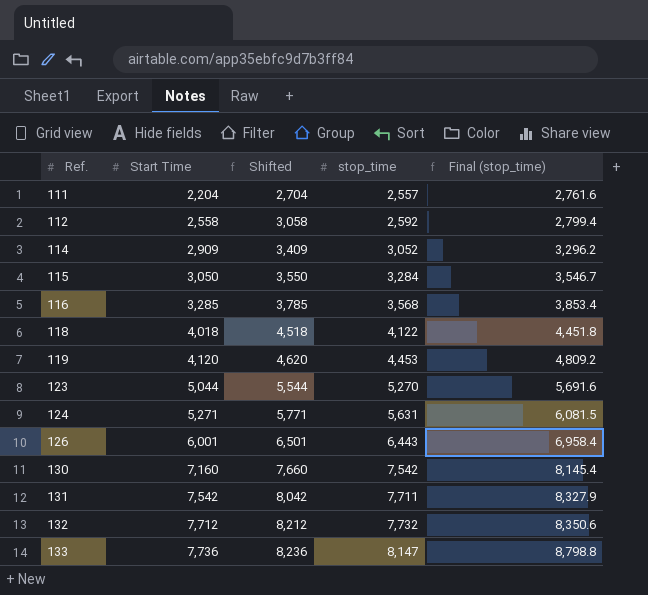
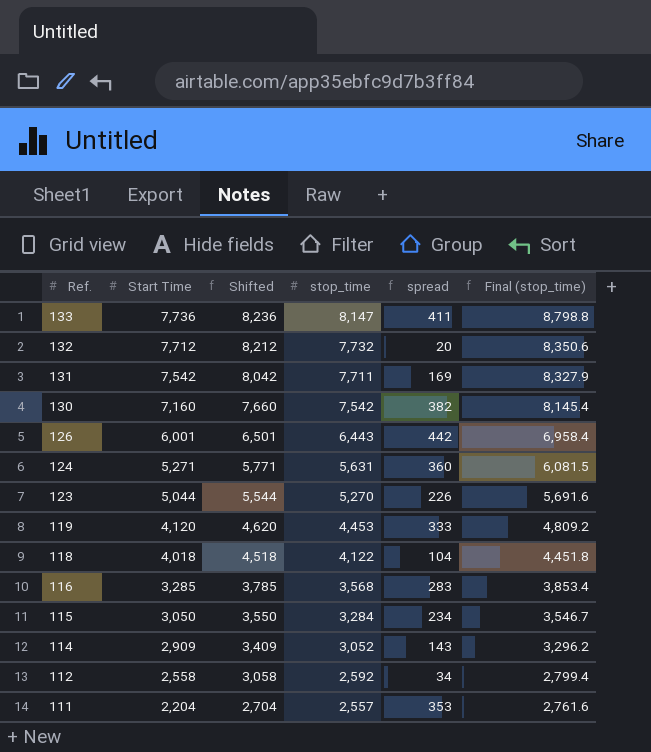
row order: Ref. ascending -> Ref. descending
column spread | formula: none -> [stop_time] - [Start Time]

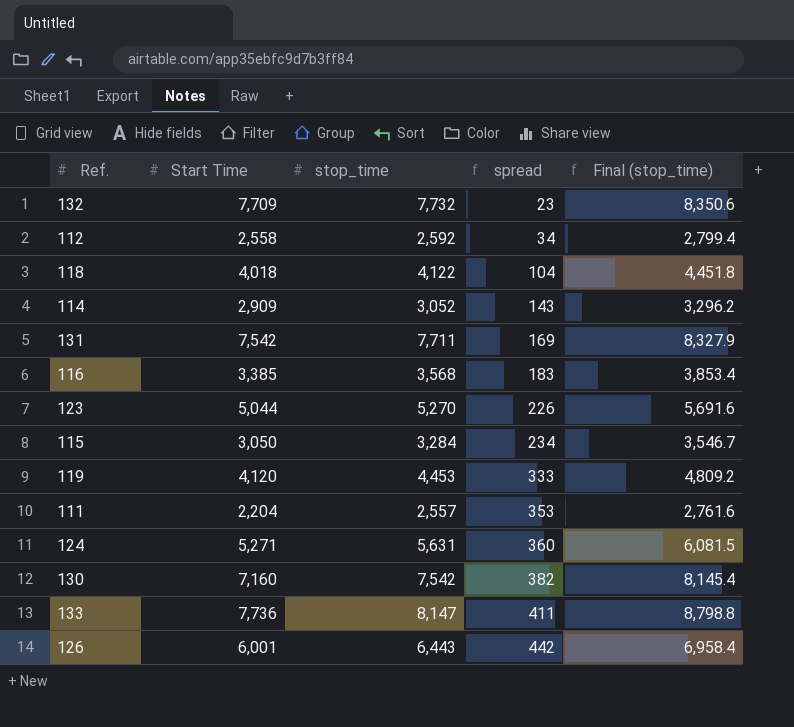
row order: Ref. descending -> spread ascending
column Shifted | formula: [Start Time] + 500 -> none
132 | Start Time: 7,712 -> 7,709
132 | spread: 20 -> 23
116 | Start Time: 3,285 -> 3,385
116 | spread: 283 -> 183

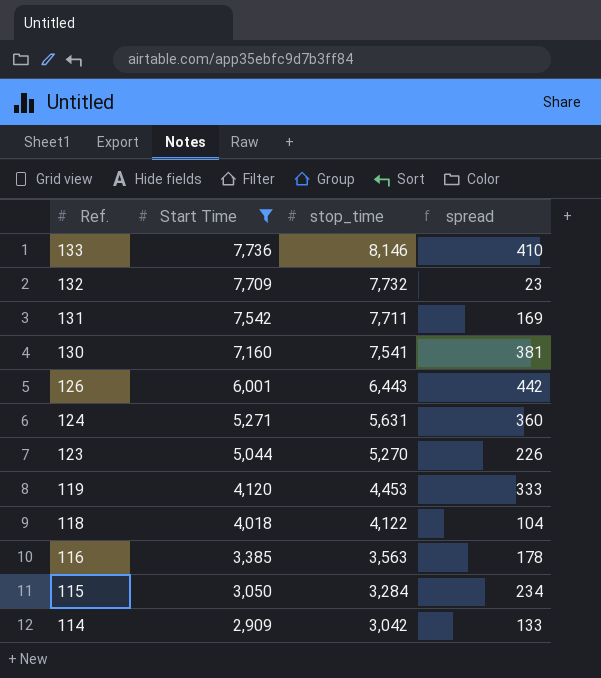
filter: none -> Start Time >= 2,909
row order: spread ascending -> Ref. descending
column Final (stop_time) | formula: [stop_time] * 1.08 -> none
133 | stop_time: 8,147 -> 8,146
133 | spread: 411 -> 410
130 | stop_time: 7,542 -> 7,541
130 | spread: 382 -> 381
116 | stop_time: 3,568 -> 3,563
116 | spread: 183 -> 178
114 | stop_time: 3,052 -> 3,042
114 | spread: 143 -> 133

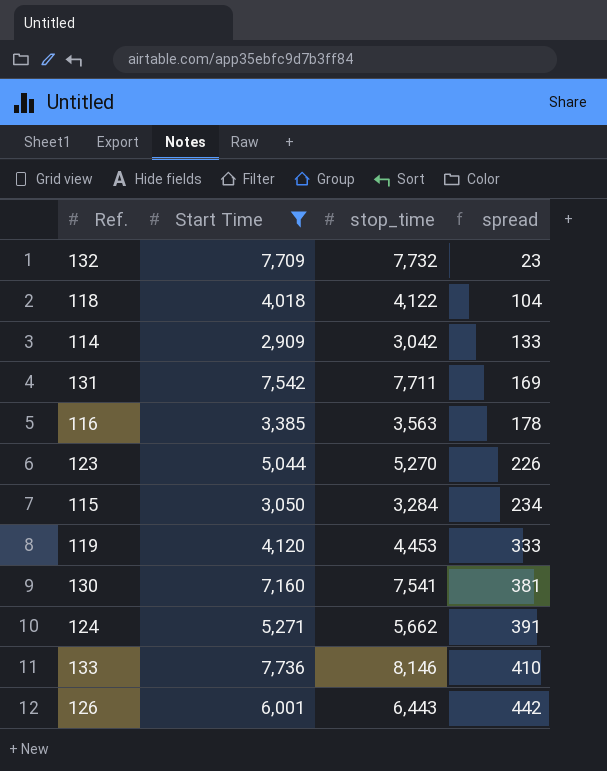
row order: Ref. descending -> spread ascending
124 | stop_time: 5,631 -> 5,662
124 | spread: 360 -> 391

